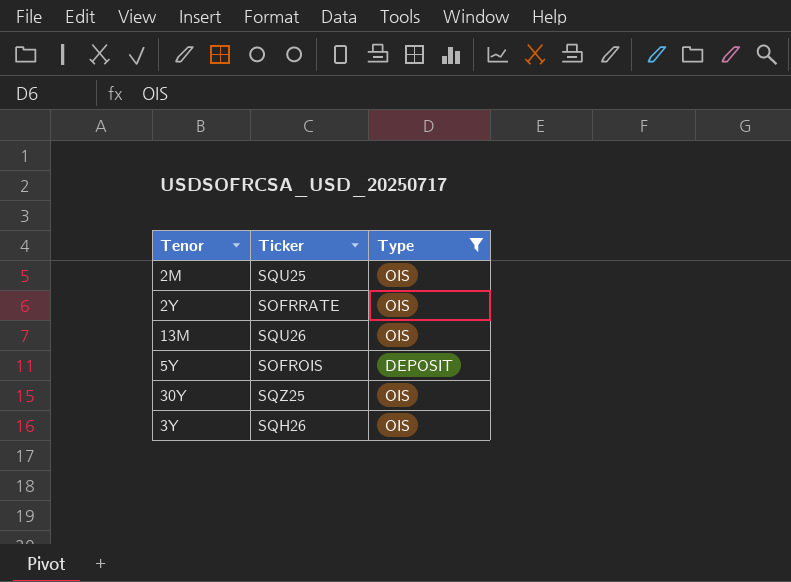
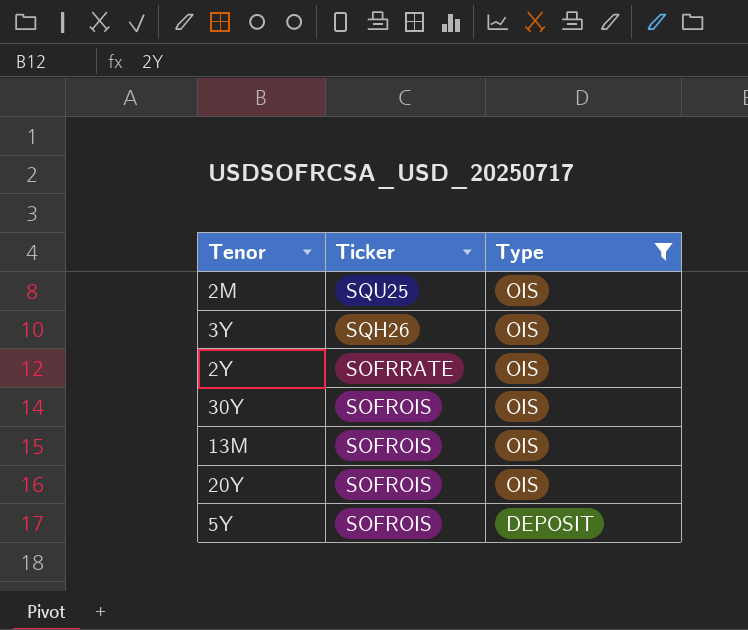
row order: none -> Ticker descending
30Y | Ticker: SQZ25 -> SOFROIS
13M | Ticker: SQU26 -> SOFROIS
row 20Y: none -> SOFROIS | OIS

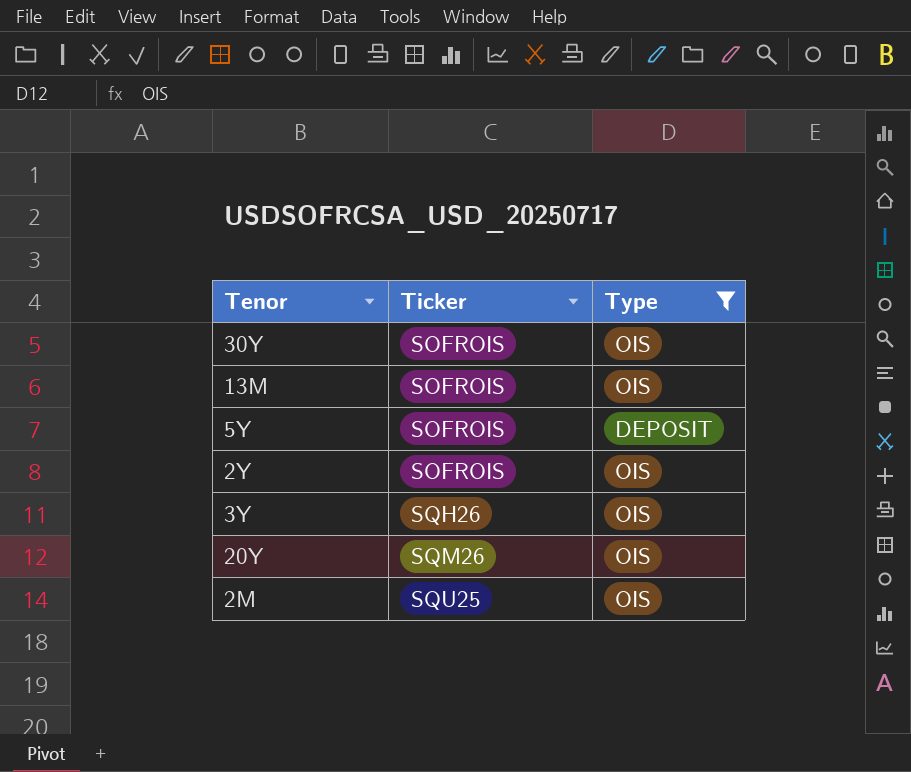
row order: Ticker descending -> Ticker ascending
2Y | Ticker: SOFRRATE -> SOFROIS
20Y | Ticker: SOFROIS -> SQM26

